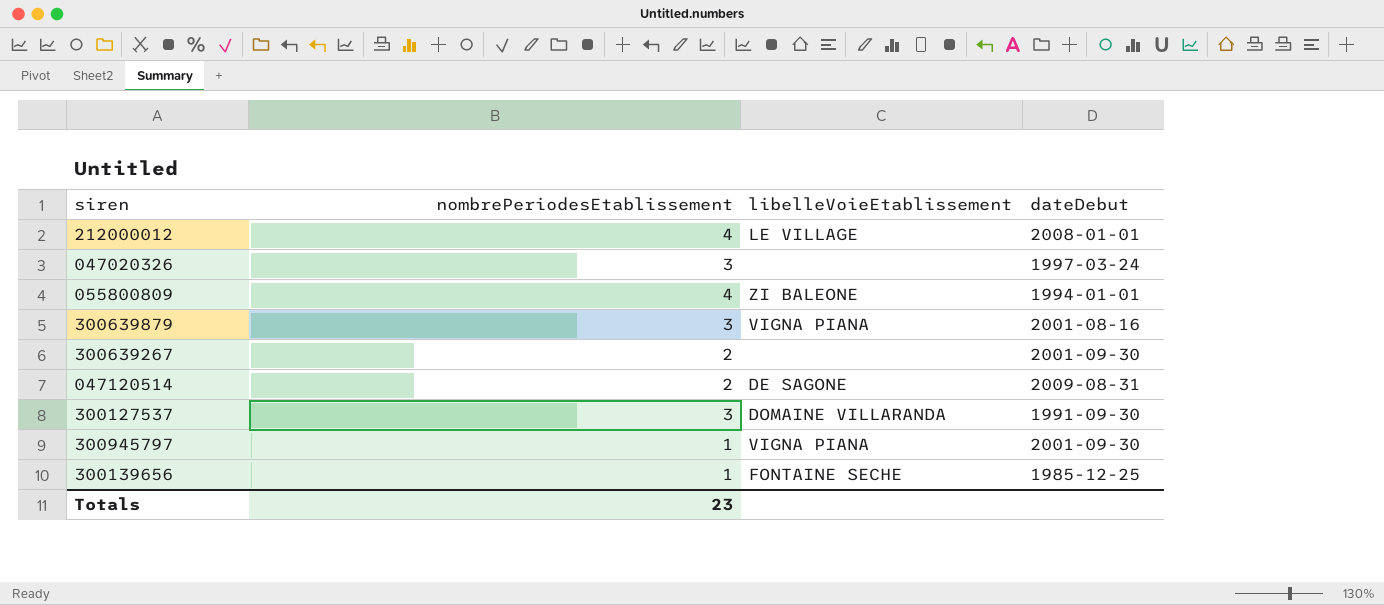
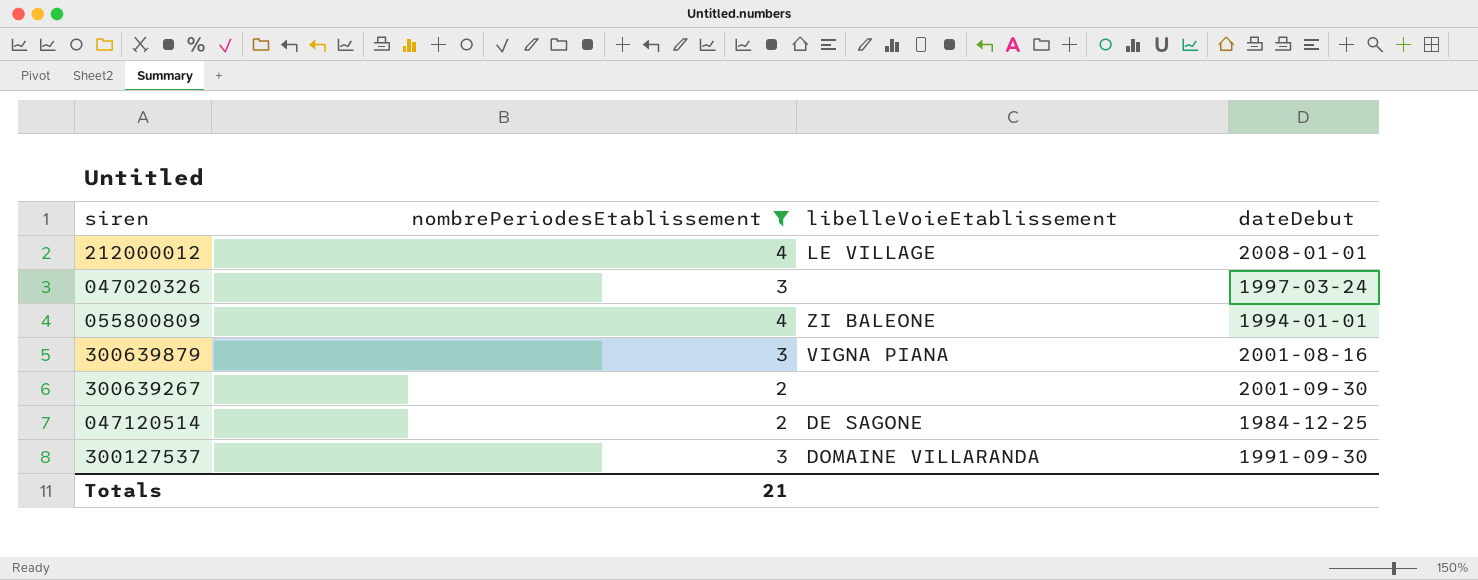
filter: none -> nombrePeriodesEtablissement != 1
047120514 | dateDebut: 2009-08-31 -> 1984-12-25
Totals | nombrePeriodesEtablissement: 23 -> 21

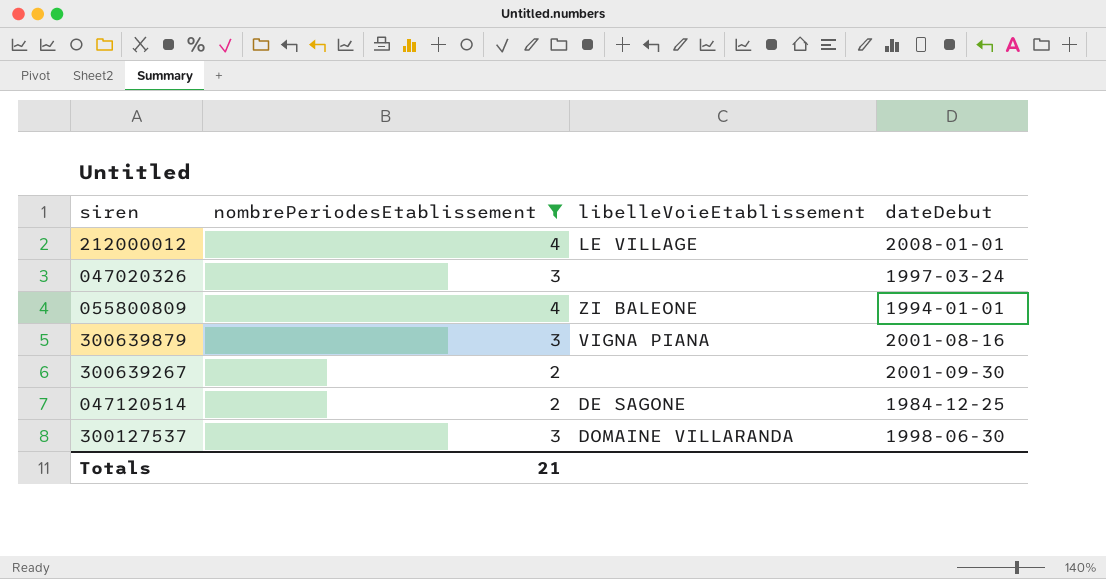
300127537 | dateDebut: 1991-09-30 -> 1998-06-30

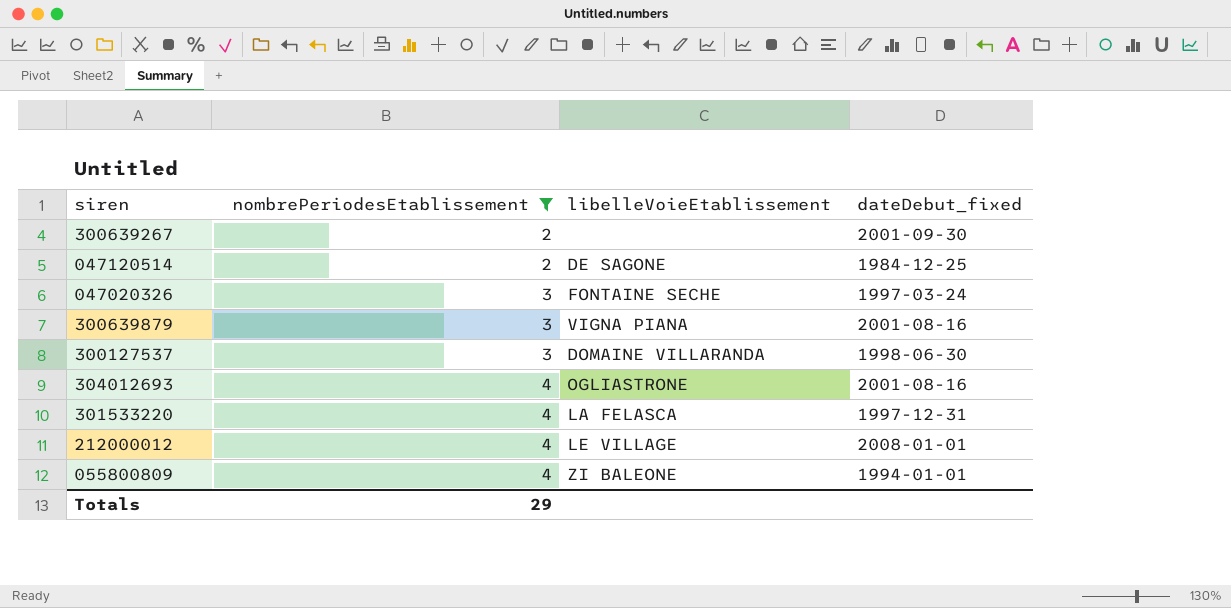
row order: none -> nombrePeriodesEtablissement ascending
column name: dateDebut -> dateDebut_fixed
047020326 | libelleVoieEtablissement: none -> FONTAINE SECHE
row 304012693: none -> 4 | OGLIASTRONE | 2001-08-16
row 301533220: none -> 4 | LA FELASCA | 1997-12-31
Totals | nombrePeriodesEtablissement: 21 -> 29

